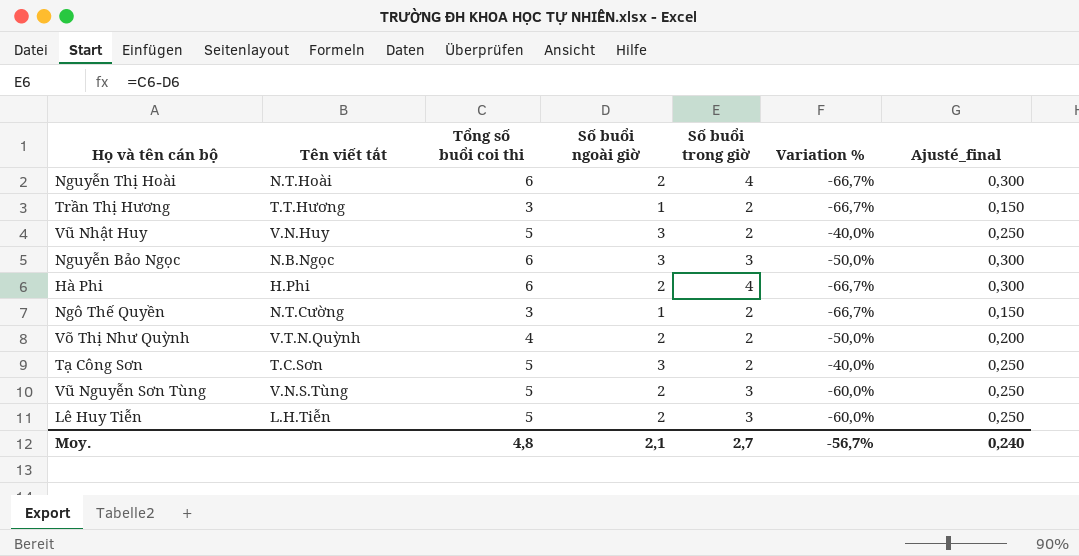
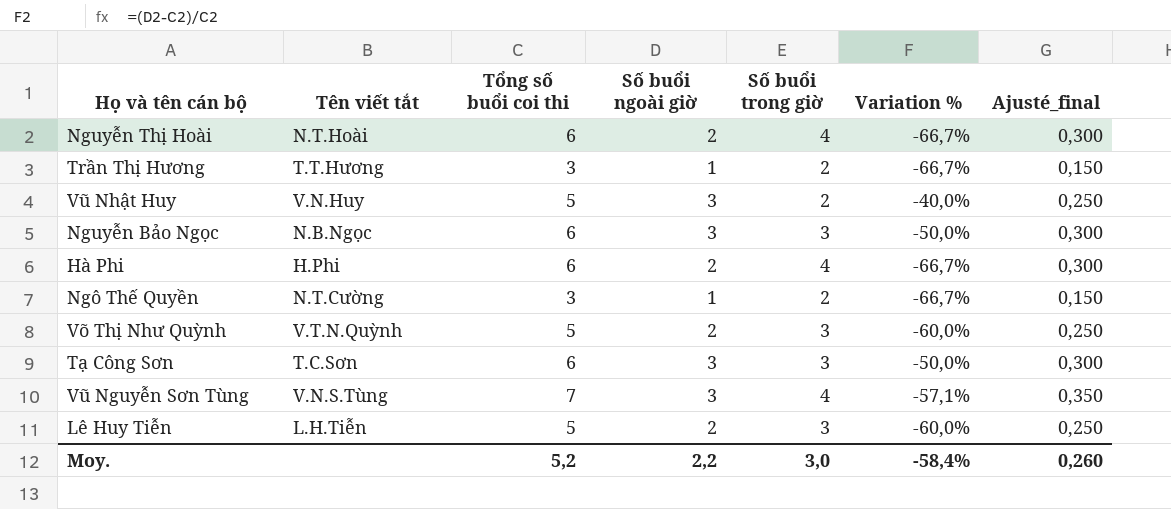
Võ Thị Như Quỳnh | Tổng số buổi coi thi: 4 -> 5
Võ Thị Như Quỳnh | Số buổi trong giờ: 2 -> 3
Võ Thị Như Quỳnh | Variation %: -50,0% -> -60,0%
Võ Thị Như Quỳnh | Ajusté_final: 0,200 -> 0,250
Tạ Công Sơn | Tổng số buổi coi thi: 5 -> 6
Tạ Công Sơn | Số buổi trong giờ: 2 -> 3
Tạ Công Sơn | Variation %: -40,0% -> -50,0%
Tạ Công Sơn | Ajusté_final: 0,250 -> 0,300
Vũ Nguyễn Sơn Tùng | Tổng số buổi coi thi: 5 -> 7
Vũ Nguyễn Sơn Tùng | Số buổi ngoài giờ: 2 -> 3
Vũ Nguyễn Sơn Tùng | Số buổi trong giờ: 3 -> 4
Vũ Nguyễn Sơn Tùng | Variation %: -60,0% -> -57,1%
Vũ Nguyễn Sơn Tùng | Ajusté_final: 0,250 -> 0,350
Moy. | Tổng số buổi coi thi: 4,8 -> 5,2
Moy. | Số buổi ngoài giờ: 2,1 -> 2,2
Moy. | Số buổi trong giờ: 2,7 -> 3,0
Moy. | Variation %: -56,7% -> -58,4%
Moy. | Ajusté_final: 0,240 -> 0,260

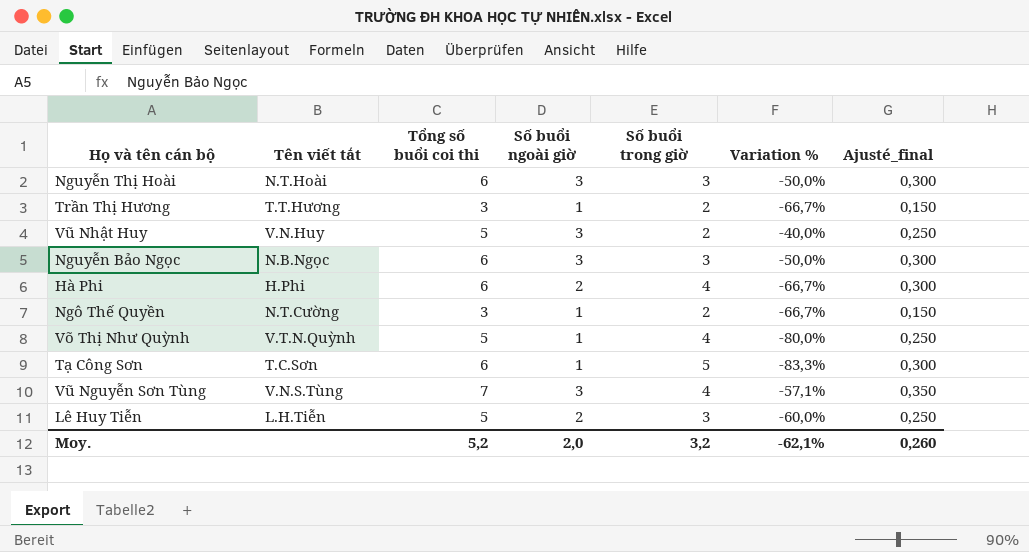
Nguyễn Thị Hoài | Số buổi ngoài giờ: 2 -> 3
Nguyễn Thị Hoài | Số buổi trong giờ: 4 -> 3
Nguyễn Thị Hoài | Variation %: -66,7% -> -50,0%
Võ Thị Như Quỳnh | Số buổi ngoài giờ: 2 -> 1
Võ Thị Như Quỳnh | Số buổi trong giờ: 3 -> 4
Võ Thị Như Quỳnh | Variation %: -60,0% -> -80,0%
Tạ Công Sơn | Số buổi ngoài giờ: 3 -> 1
Tạ Công Sơn | Số buổi trong giờ: 3 -> 5
Tạ Công Sơn | Variation %: -50,0% -> -83,3%
Moy. | Số buổi ngoài giờ: 2,2 -> 2,0
Moy. | Số buổi trong giờ: 3,0 -> 3,2
Moy. | Variation %: -58,4% -> -62,1%

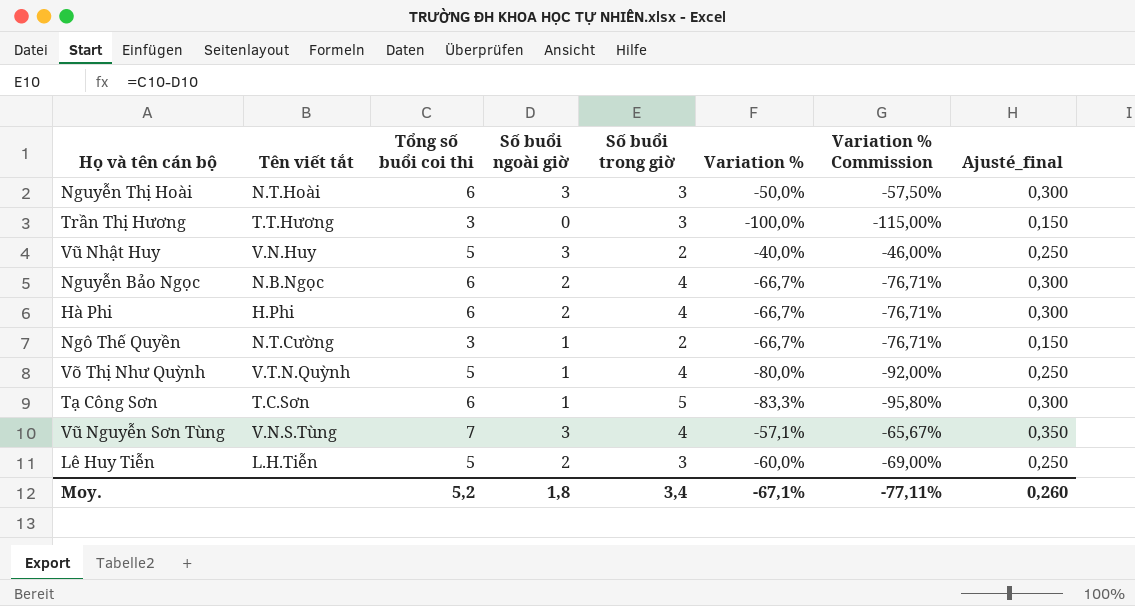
column Variation % Commission | formula: none -> [Variation %] * 1,15
Trần Thị Hương | Số buổi ngoài giờ: 1 -> 0
Trần Thị Hương | Số buổi trong giờ: 2 -> 3
Trần Thị Hương | Variation %: -66,7% -> -100,0%
Nguyễn Bảo Ngọc | Số buổi ngoài giờ: 3 -> 2
Nguyễn Bảo Ngọc | Số buổi trong giờ: 3 -> 4
Nguyễn Bảo Ngọc | Variation %: -50,0% -> -66,7%
Moy. | Số buổi ngoài giờ: 2,0 -> 1,8
Moy. | Số buổi trong giờ: 3,2 -> 3,4
Moy. | Variation %: -62,1% -> -67,1%

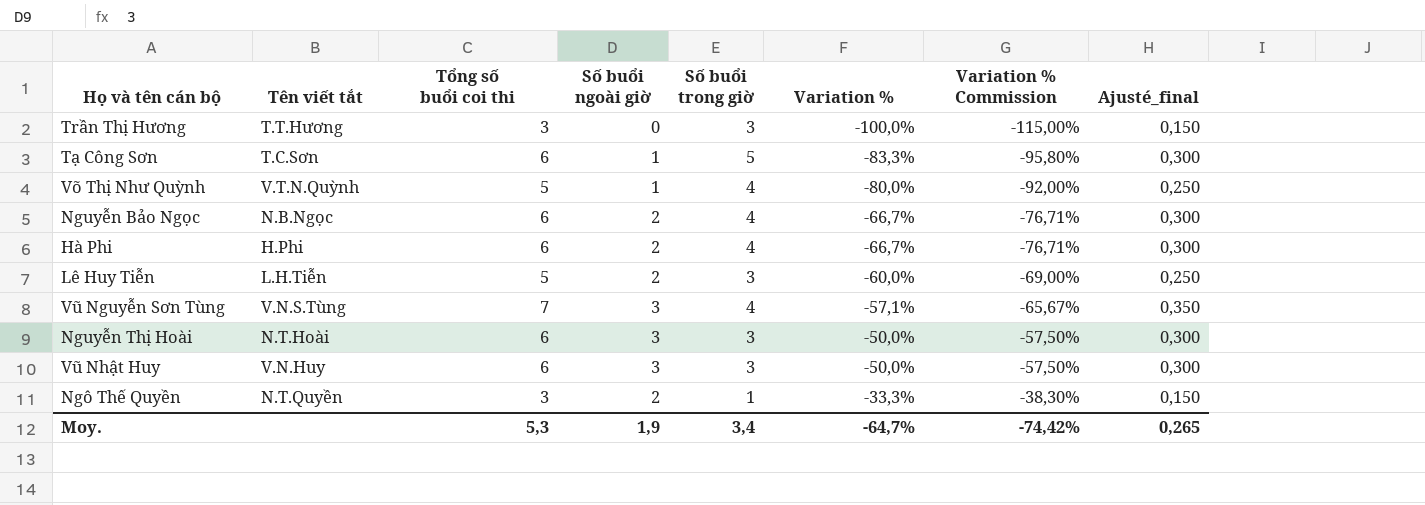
row order: none -> Variation % ascending
Vũ Nhật Huy | Tổng số buổi coi thi: 5 -> 6
Vũ Nhật Huy | Số buổi trong giờ: 2 -> 3
Vũ Nhật Huy | Variation %: -40,0% -> -50,0%
Vũ Nhật Huy | Variation % Commission: -46,00% -> -57,50%
Vũ Nhật Huy | Ajusté_final: 0,250 -> 0,300
Ngô Thế Quyền | Tên viết tắt: N.T.Cường -> N.T.Quyền
Ngô Thế Quyền | Số buổi ngoài giờ: 1 -> 2
Ngô Thế Quyền | Số buổi trong giờ: 2 -> 1
Ngô Thế Quyền | Variation %: -66,7% -> -33,3%
Ngô Thế Quyền | Variation % Commission: -76,71% -> -38,30%
Moy. | Tổng số buổi coi thi: 5,2 -> 5,3
Moy. | Số buổi ngoài giờ: 1,8 -> 1,9
Moy. | Variation %: -67,1% -> -64,7%
Moy. | Variation % Commission: -77,11% -> -74,42%
Moy. | Ajusté_final: 0,260 -> 0,265

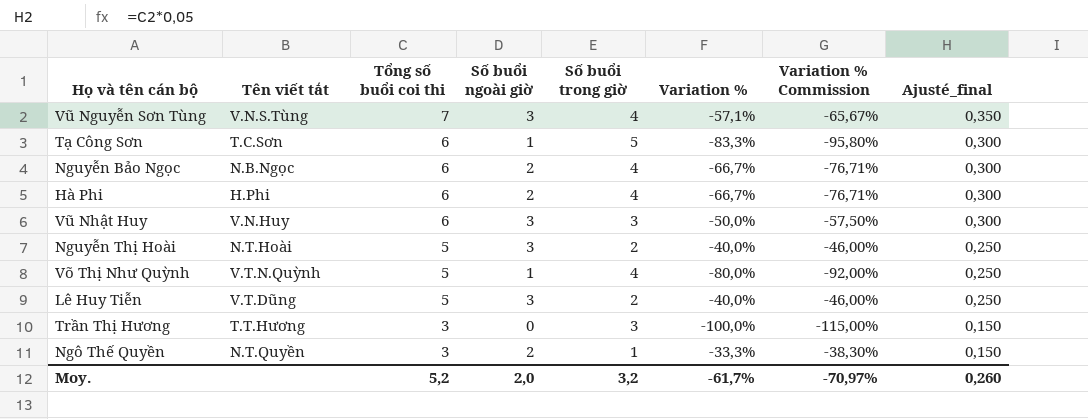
row order: Variation % ascending -> Tổng số buổi coi thi descending
Nguyễn Thị Hoài | Tổng số buổi coi thi: 6 -> 5
Nguyễn Thị Hoài | Số buổi trong giờ: 3 -> 2
Nguyễn Thị Hoài | Variation %: -50,0% -> -40,0%
Nguyễn Thị Hoài | Variation % Commission: -57,50% -> -46,00%
Nguyễn Thị Hoài | Ajusté_final: 0,300 -> 0,250
Lê Huy Tiễn | Tên viết tắt: L.H.Tiễn -> V.T.Dũng
Lê Huy Tiễn | Số buổi ngoài giờ: 2 -> 3
Lê Huy Tiễn | Số buổi trong giờ: 3 -> 2
Lê Huy Tiễn | Variation %: -60,0% -> -40,0%
Lê Huy Tiễn | Variation % Commission: -69,00% -> -46,00%
Moy. | Tổng số buổi coi thi: 5,3 -> 5,2
Moy. | Số buổi ngoài giờ: 1,9 -> 2,0
Moy. | Số buổi trong giờ: 3,4 -> 3,2
Moy. | Variation %: -64,7% -> -61,7%
Moy. | Variation % Commission: -74,42% -> -70,97%
Moy. | Ajusté_final: 0,265 -> 0,260

